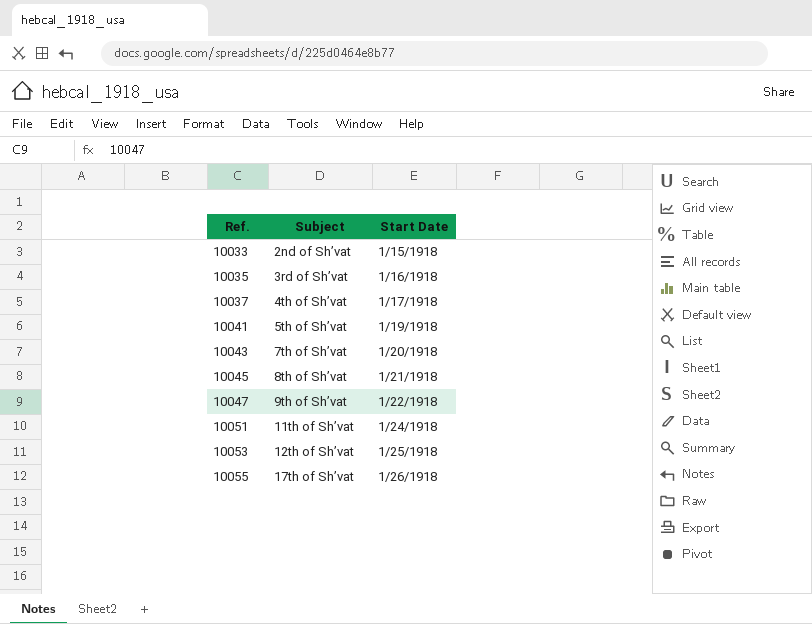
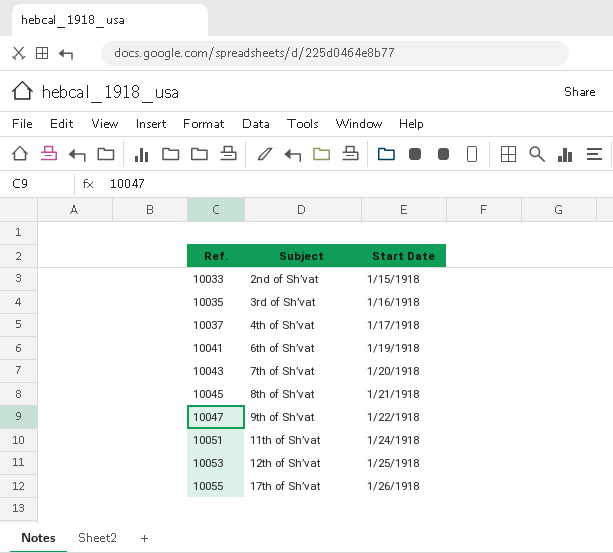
10041 | Subject: 5th of Sh’vat -> 6th of Sh’vat

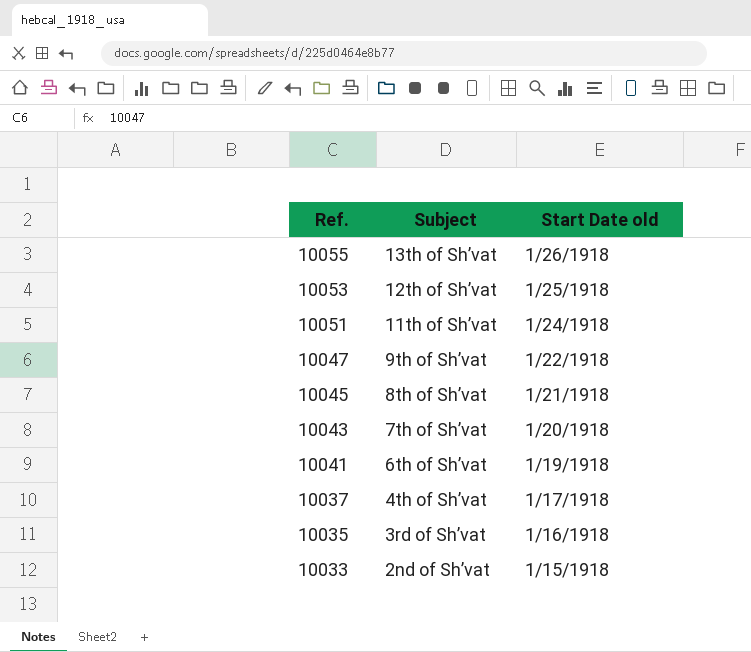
row order: Ref. ascending -> Ref. descending
column name: Start Date -> Start Date old
10055 | Subject: 17th of Sh’vat -> 13th of Sh’vat

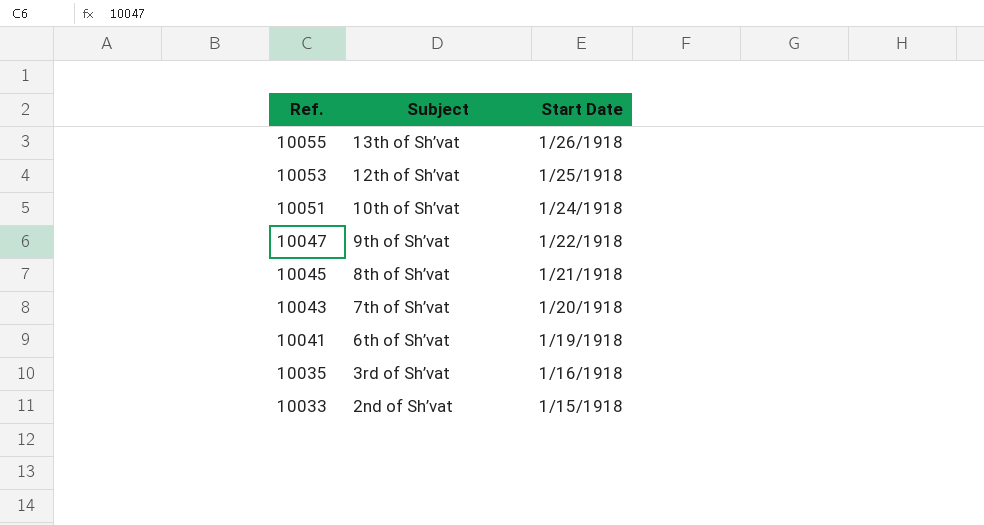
column name: Start Date old -> Start Date
row 10037: 4th of Sh’vat | 1/17/1918 -> none
10051 | Subject: 11th of Sh’vat -> 10th of Sh’vat

